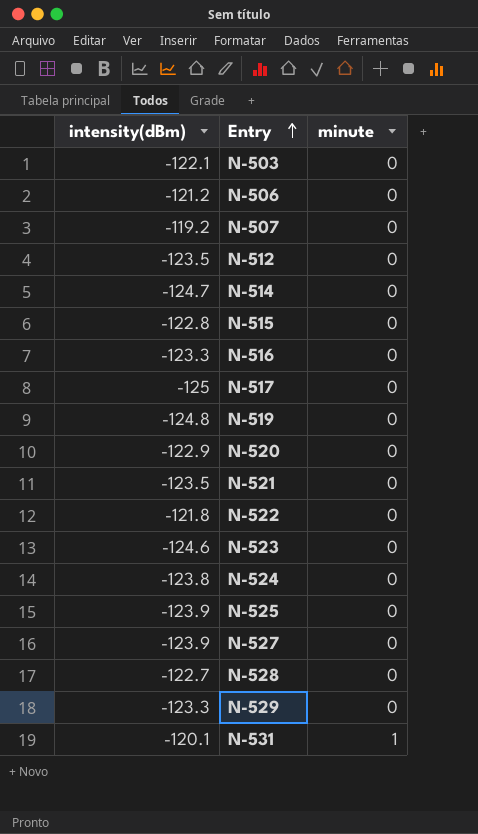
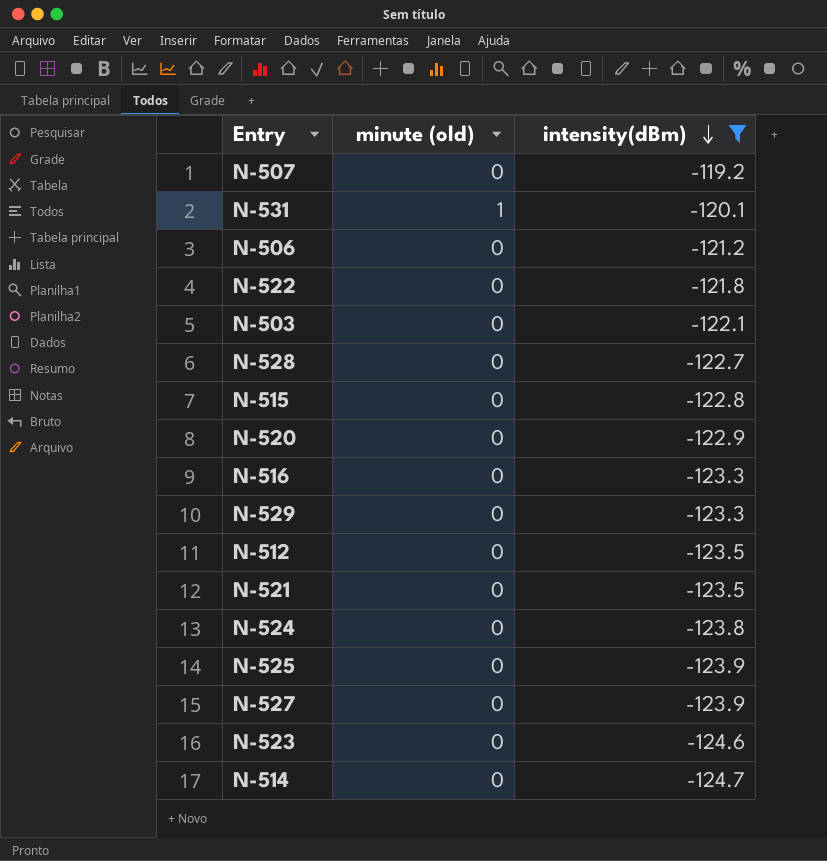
filter: none -> intensity(dBm) >= -124.7
row order: Entry ascending -> intensity(dBm) descending
column name: minute -> minute (old)
column intensity(dBm) | position: 1 -> 3

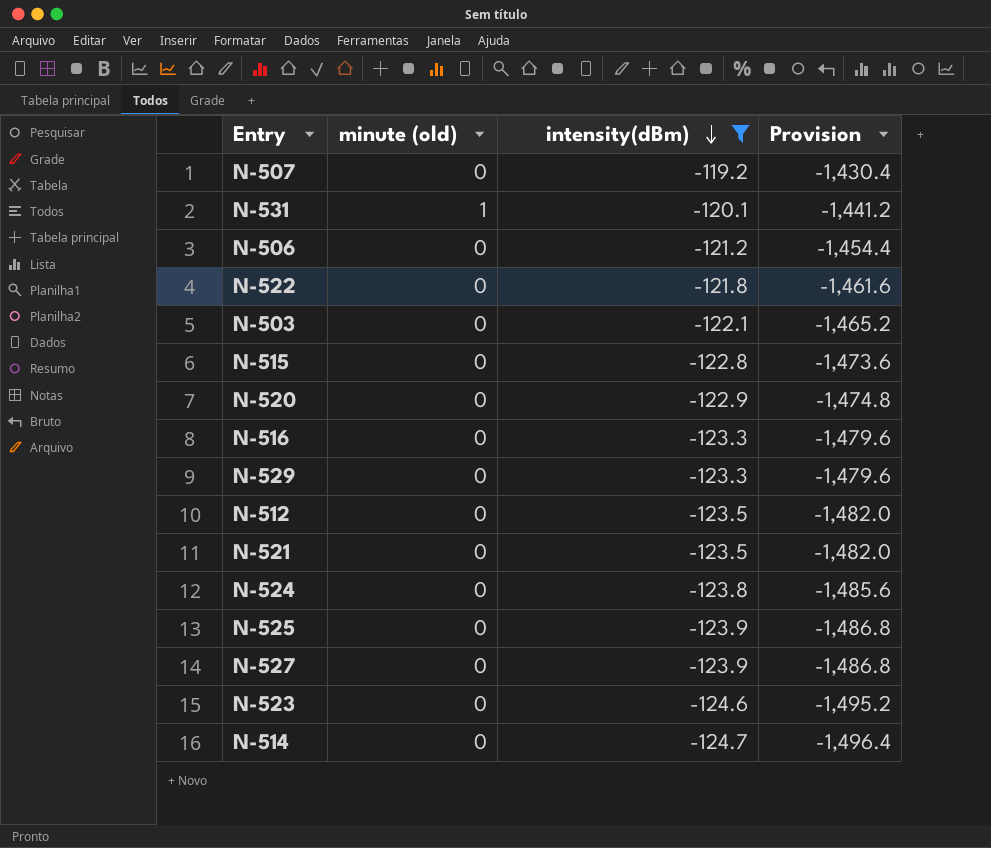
column Provision | formula: none -> [intensity(dBm)] * 12
row N-528: 0 | -122.7 -> none

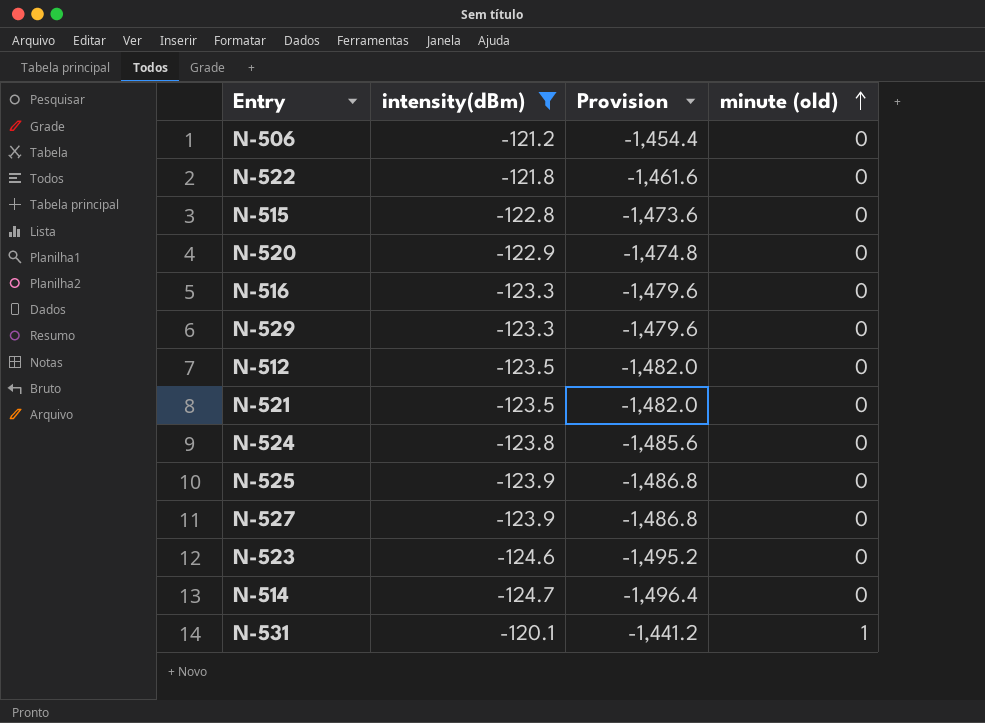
row order: intensity(dBm) descending -> minute (old) ascending
column minute (old) | position: 2 -> 4
row N-507: 0 | -119.2 | -1,430.4 -> none
row N-503: 0 | -122.1 | -1,465.2 -> none

